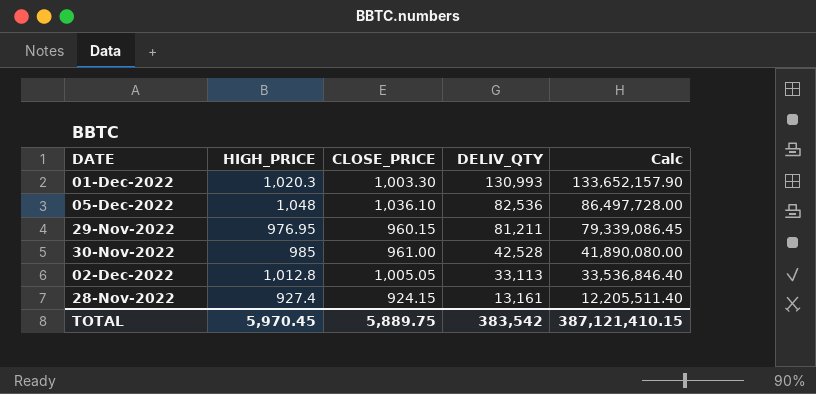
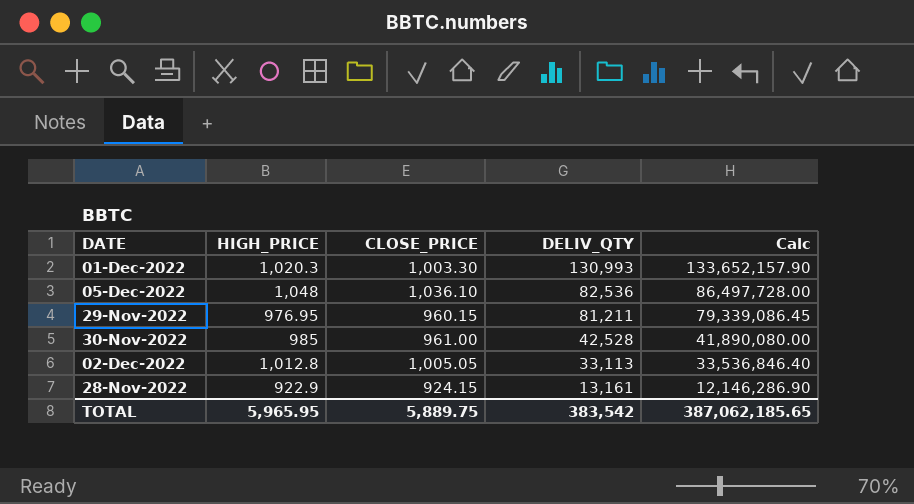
28-Nov-2022 | HIGH_PRICE: 927.4 -> 922.9
28-Nov-2022 | Calc: 12,205,511.40 -> 12,146,286.90
TOTAL | HIGH_PRICE: 5,970.45 -> 5,965.95
TOTAL | Calc: 387,121,410.15 -> 387,062,185.65

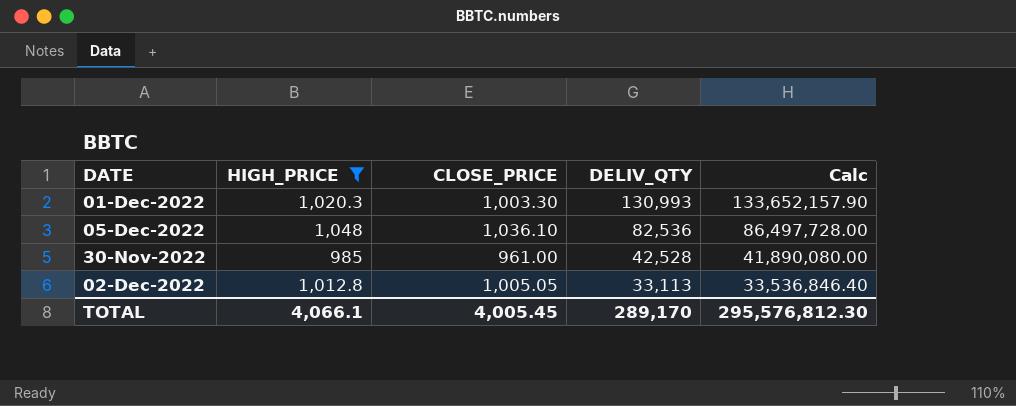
filter: none -> HIGH_PRICE >= 985
TOTAL | HIGH_PRICE: 5,965.95 -> 4,066.1
TOTAL | CLOSE_PRICE: 5,889.75 -> 4,005.45
TOTAL | DELIV_QTY: 383,542 -> 289,170
TOTAL | Calc: 387,062,185.65 -> 295,576,812.30

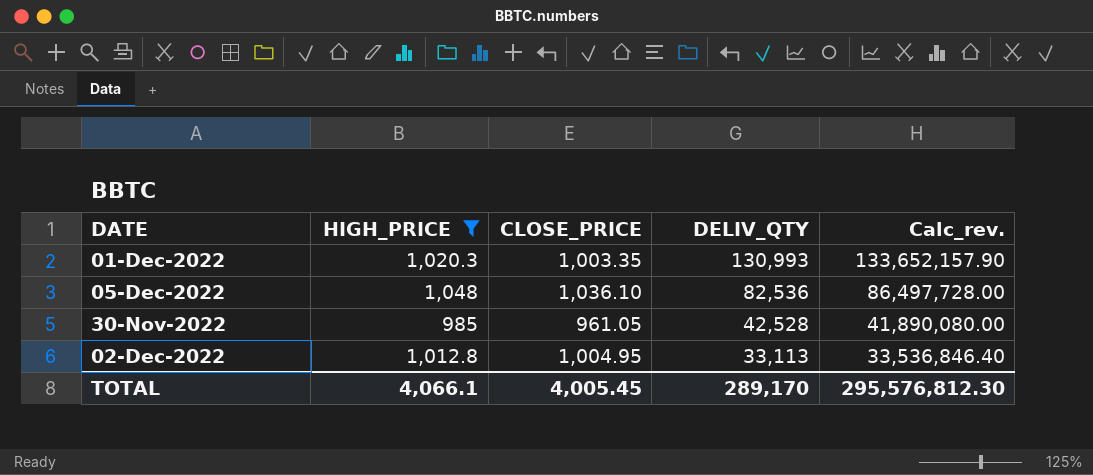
column name: Calc -> Calc_rev.
01-Dec-2022 | CLOSE_PRICE: 1,003.30 -> 1,003.35
30-Nov-2022 | CLOSE_PRICE: 961.00 -> 961.05
02-Dec-2022 | CLOSE_PRICE: 1,005.05 -> 1,004.95

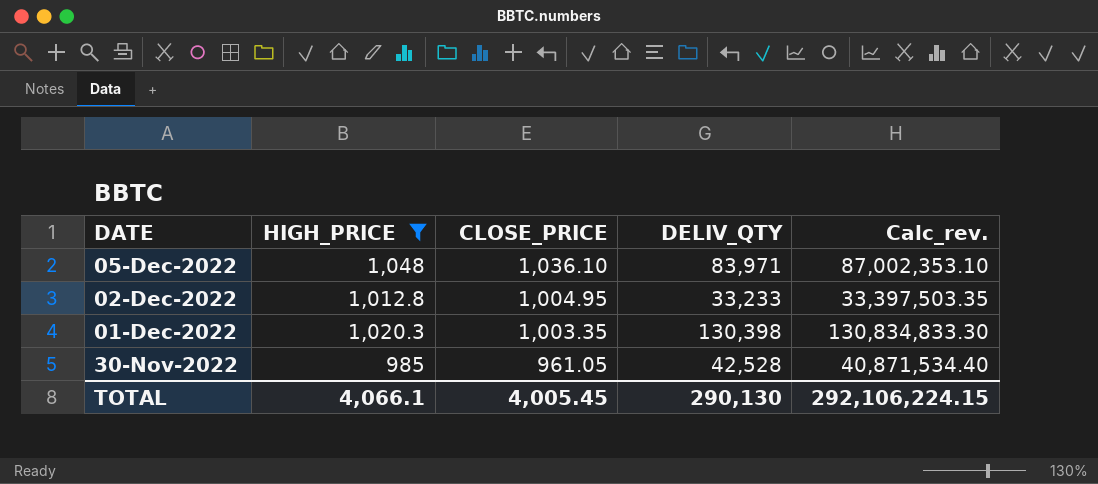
row order: DELIV_QTY descending -> DATE descending
column Calc_rev. | formula: [HIGH_PRICE] * [DELIV_QTY] -> [CLOSE_PRICE] * [DELIV_QTY]
05-Dec-2022 | DELIV_QTY: 82,536 -> 83,971
02-Dec-2022 | DELIV_QTY: 33,113 -> 33,233
01-Dec-2022 | DELIV_QTY: 130,993 -> 130,398
TOTAL | DELIV_QTY: 289,170 -> 290,130
TOTAL | Calc_rev.: 295,576,812.30 -> 292,106,224.15

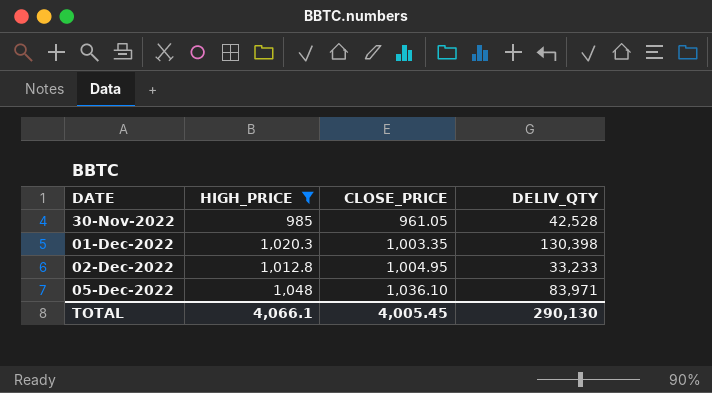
row order: DATE descending -> DATE ascending
column Calc_rev. | formula: [CLOSE_PRICE] * [DELIV_QTY] -> none

